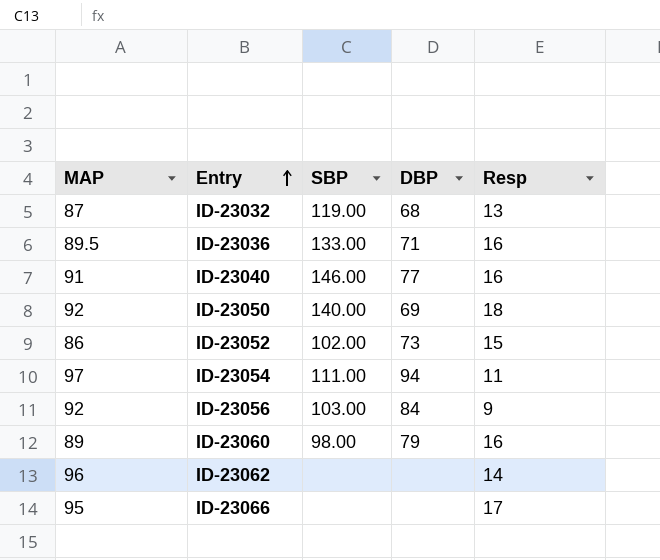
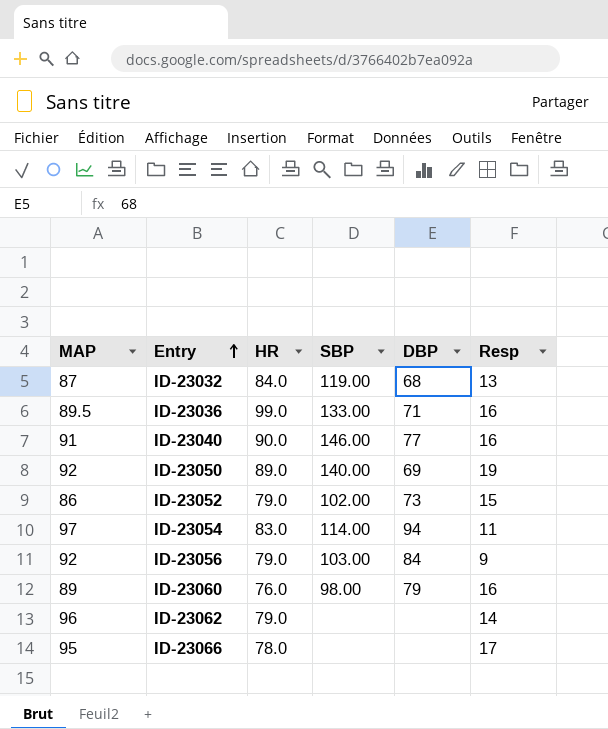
column HR | position: none -> 3
ID-23050 | Resp: 18 -> 19
ID-23054 | SBP: 111.00 -> 114.00

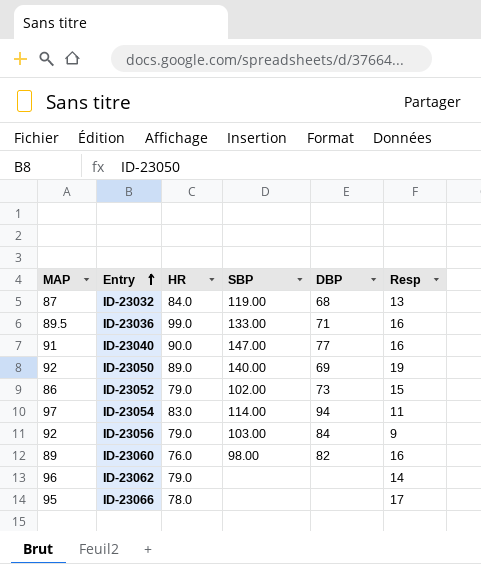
ID-23040 | SBP: 146.00 -> 147.00
ID-23060 | DBP: 79 -> 82

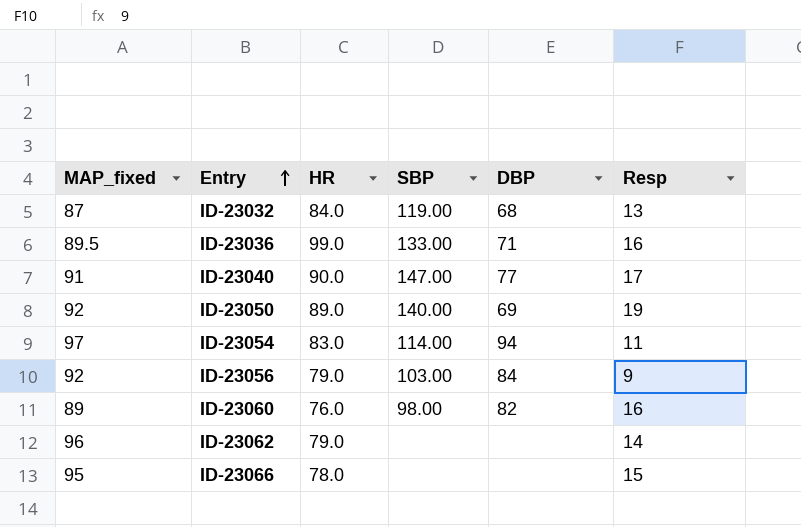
column name: MAP -> MAP_fixed
row ID-23052: 86 | 79.0 | 102.00 | 73 | 15 -> none
ID-23040 | Resp: 16 -> 17
ID-23066 | Resp: 17 -> 15

